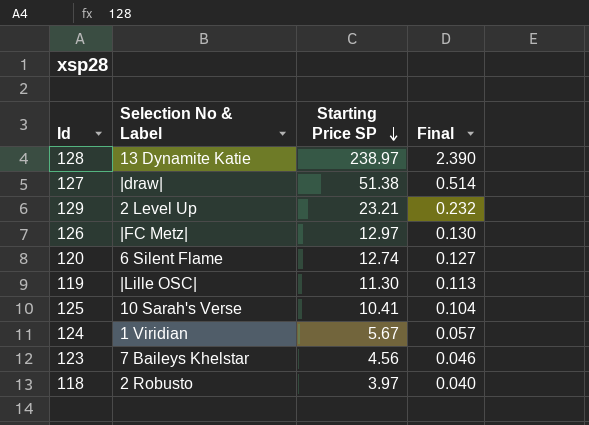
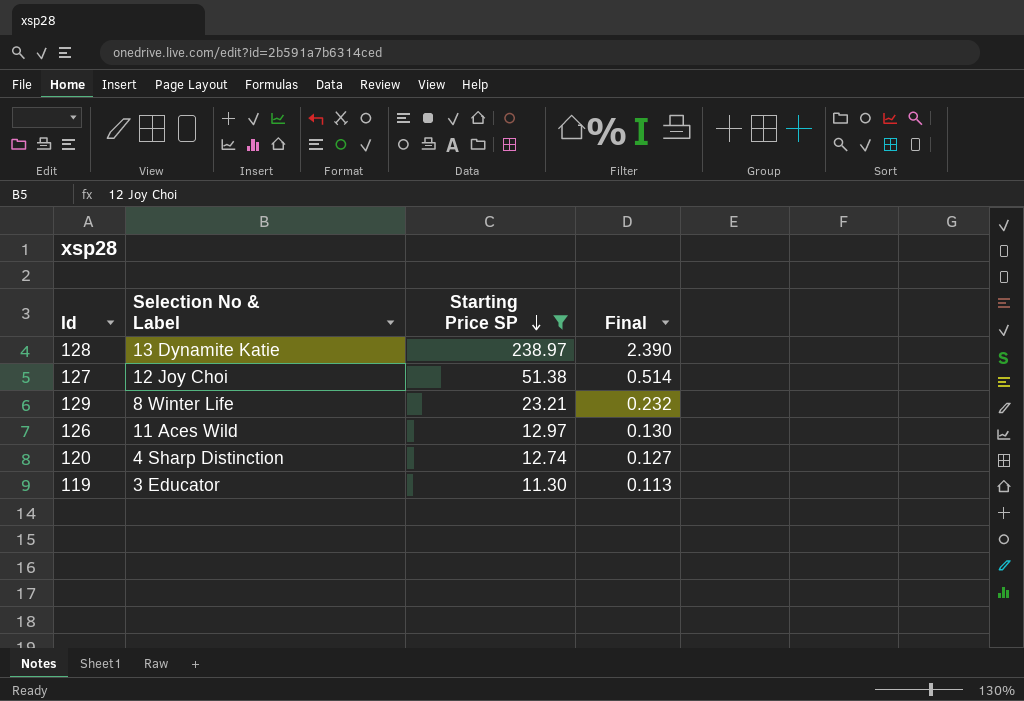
filter: none -> Starting Price SP >= 11.30
127 | Selection No & Label: |draw| -> 12 Joy Choi
129 | Selection No & Label: 2 Level Up -> 8 Winter Life
126 | Selection No & Label: |FC Metz| -> 11 Aces Wild
120 | Selection No & Label: 6 Silent Flame -> 4 Sharp Distinction
119 | Selection No & Label: |Lille OSC| -> 3 Educator

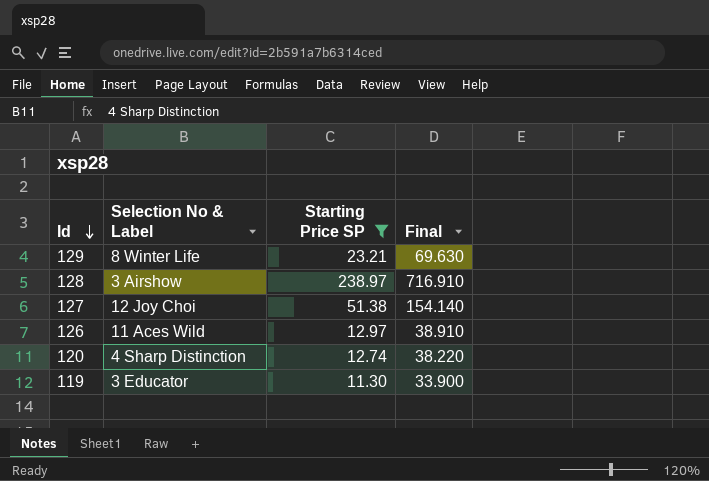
row order: Starting Price SP descending -> Id descending
column Final | formula: [Starting Price SP] * 0.01 -> [Starting Price SP] * 3
128 | Selection No & Label: 13 Dynamite Katie -> 3 Airshow

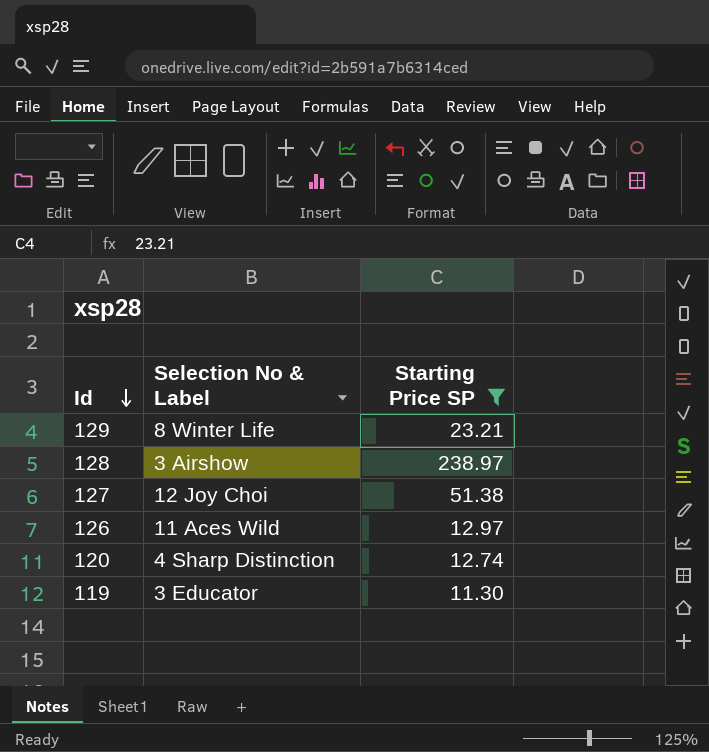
column Final | formula: [Starting Price SP] * 3 -> none

